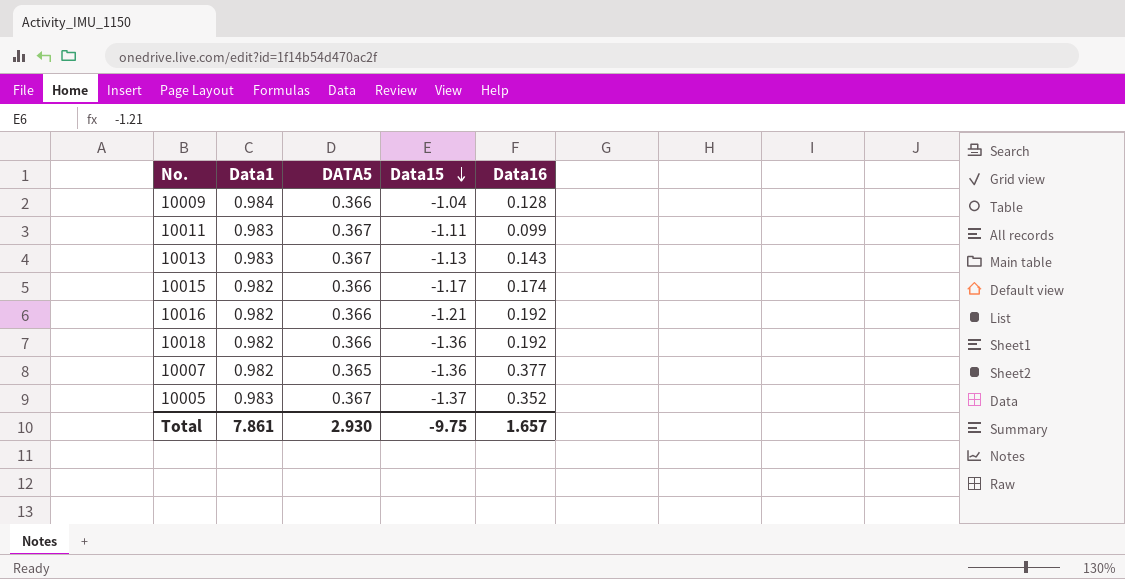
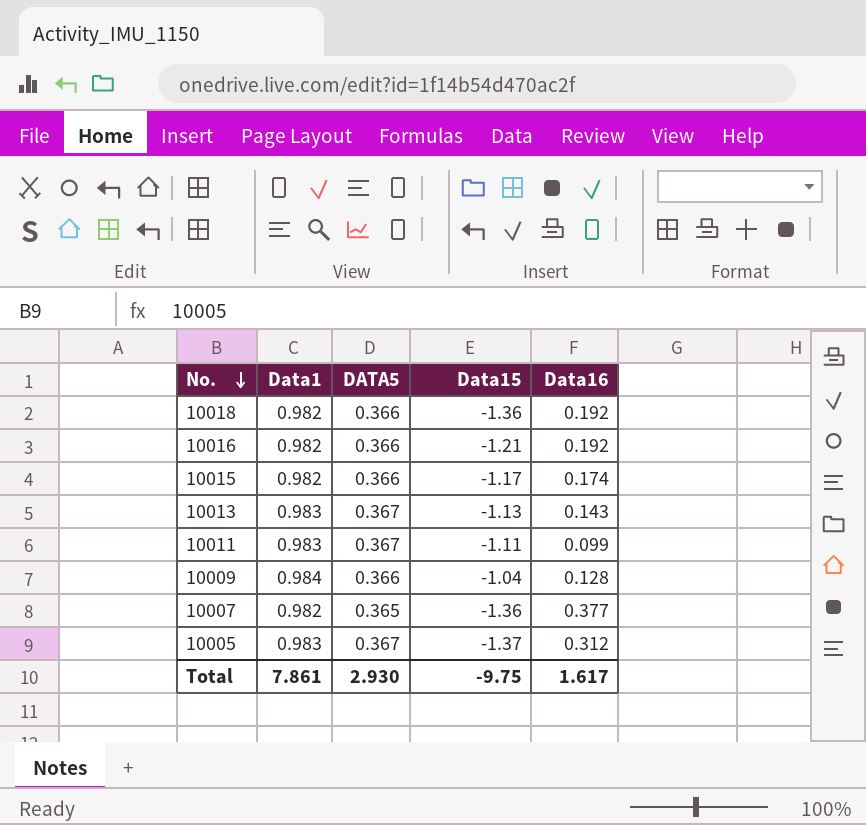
row order: Data15 descending -> No. descending
10005 | Data16: 0.352 -> 0.312
Total | Data16: 1.657 -> 1.617

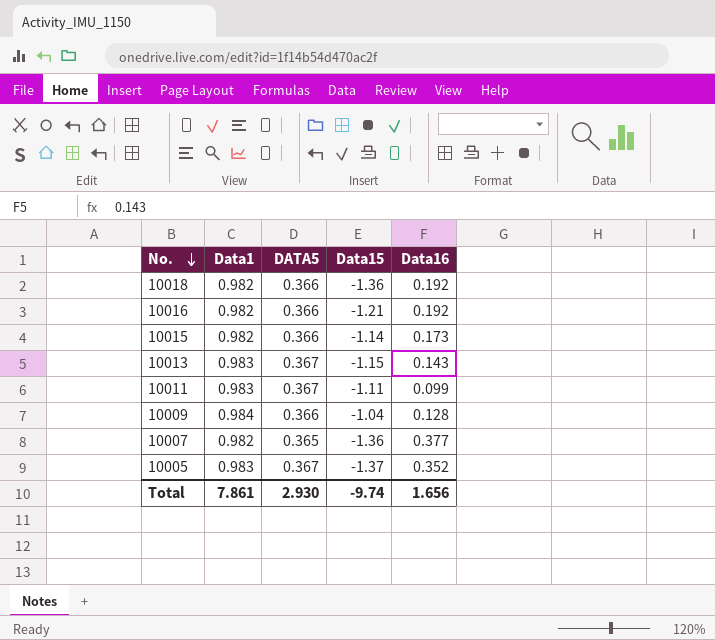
10015 | Data15: -1.17 -> -1.14
10015 | Data16: 0.174 -> 0.173
10013 | Data15: -1.13 -> -1.15
10005 | Data16: 0.312 -> 0.352
Total | Data15: -9.75 -> -9.74
Total | Data16: 1.617 -> 1.656

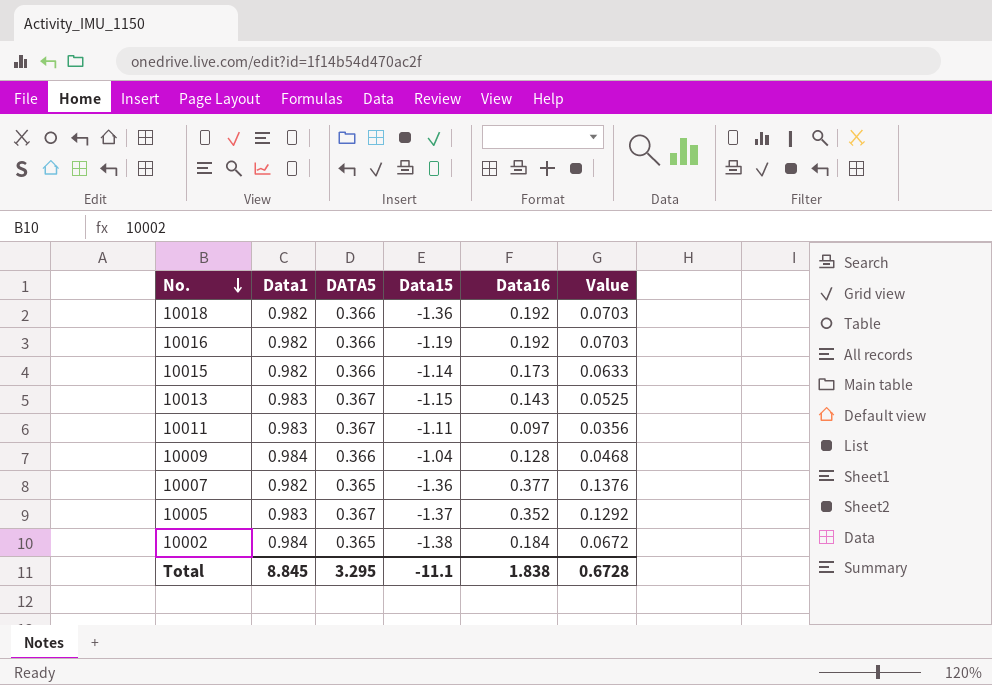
column Value | formula: none -> [DATA5] * [Data16]
10016 | Data15: -1.21 -> -1.19
10011 | Data16: 0.099 -> 0.097
row 10002: none -> 0.984 | 0.365 | -1.38 | 0.184 | 0.0672
Total | Data1: 7.861 -> 8.845
Total | DATA5: 2.930 -> 3.295
Total | Data15: -9.74 -> -11.1
Total | Data16: 1.656 -> 1.838

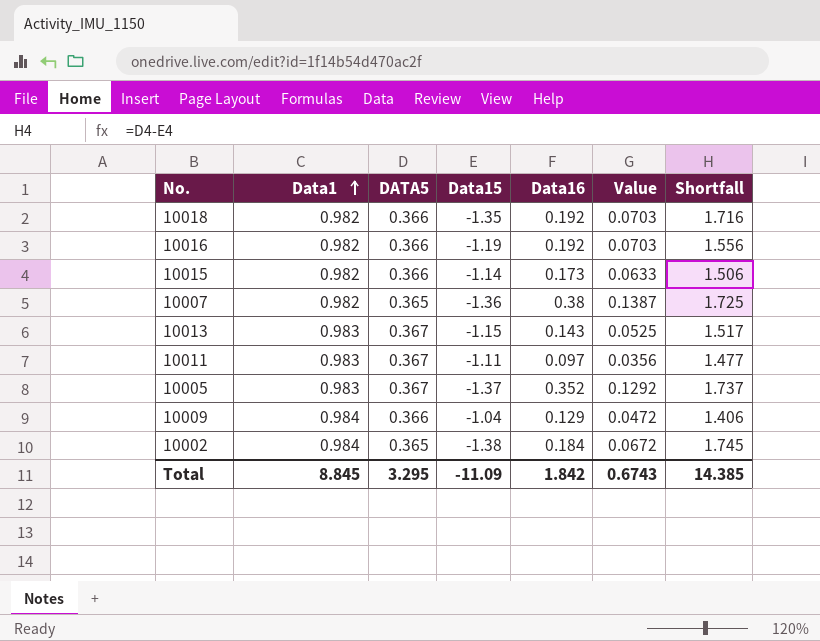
row order: No. descending -> Data1 ascending
column Shortfall | formula: none -> [DATA5] - [Data15]
10018 | Data15: -1.36 -> -1.35
10007 | Data16: 0.377 -> 0.38
10007 | Value: 0.1376 -> 0.1387
10009 | Data16: 0.128 -> 0.129
10009 | Value: 0.0468 -> 0.0472
Total | Data15: -11.1 -> -11.09
Total | Data16: 1.838 -> 1.842
Total | Value: 0.6728 -> 0.6743

